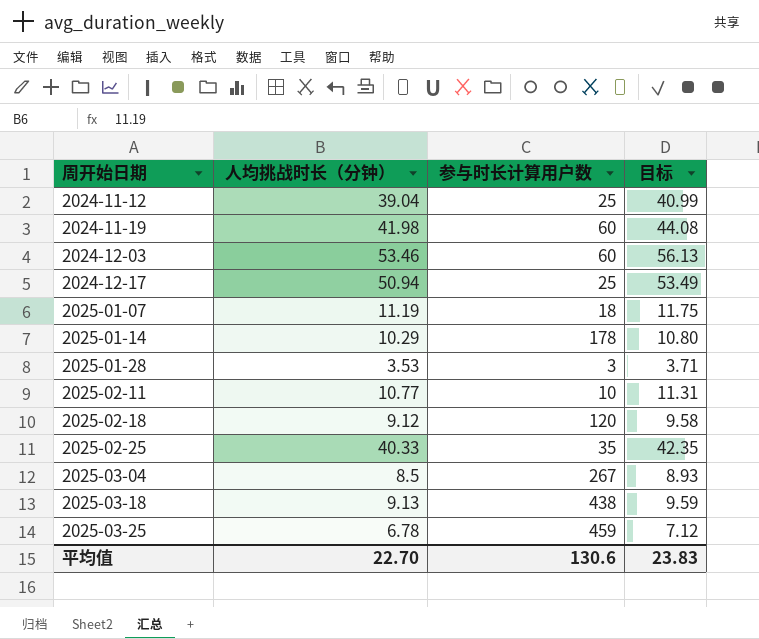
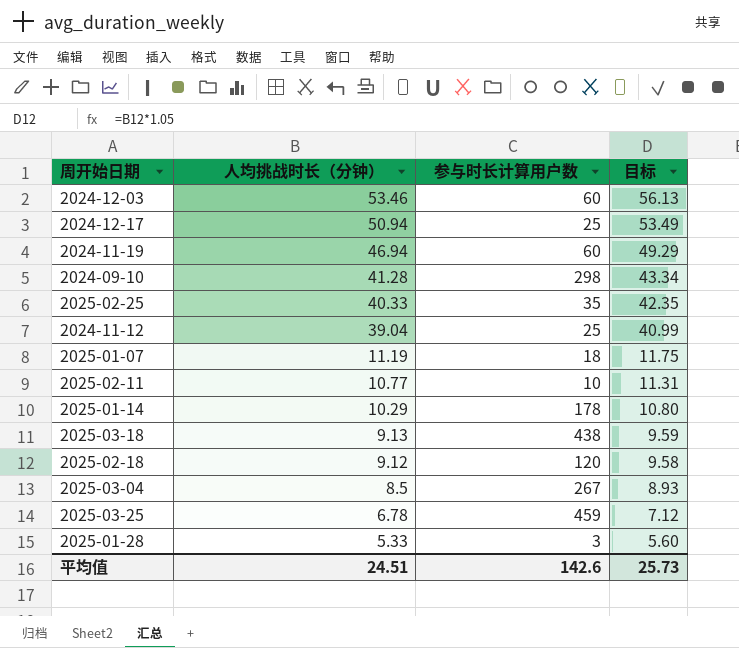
row order: 周开始日期 ascending -> 人均挑战时长（分钟） descending
2024-11-19 | 人均挑战时长（分钟）: 41.98 -> 46.94
2024-11-19 | 目标: 44.08 -> 49.29
row 2024-09-10: none -> 41.28 | 298 | 43.34
2025-01-28 | 人均挑战时长（分钟）: 3.53 -> 5.33
2025-01-28 | 目标: 3.71 -> 5.60
平均值 | 人均挑战时长（分钟）: 22.70 -> 24.51
平均值 | 参与时长计算用户数: 130.6 -> 142.6
平均值 | 目标: 23.83 -> 25.73

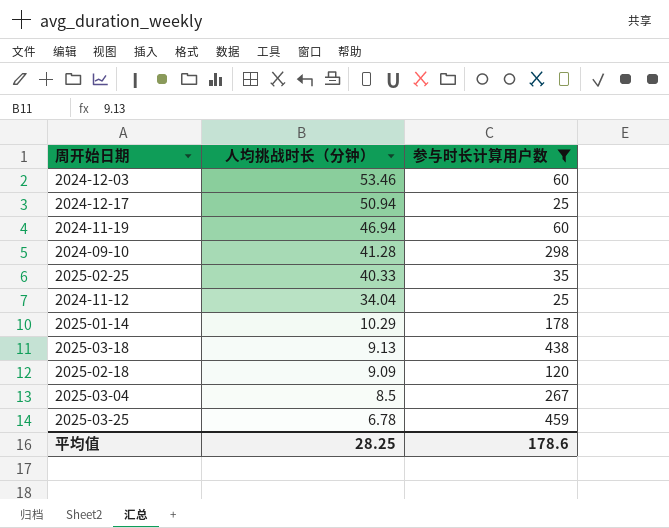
filter: none -> 参与时长计算用户数 >= 25
column 目标 | formula: [人均挑战时长（分钟）] * 1.05 -> none
2024-11-12 | 人均挑战时长（分钟）: 39.04 -> 34.04
2025-02-18 | 人均挑战时长（分钟）: 9.12 -> 9.09
平均值 | 人均挑战时长（分钟）: 24.51 -> 28.25
平均值 | 参与时长计算用户数: 142.6 -> 178.6

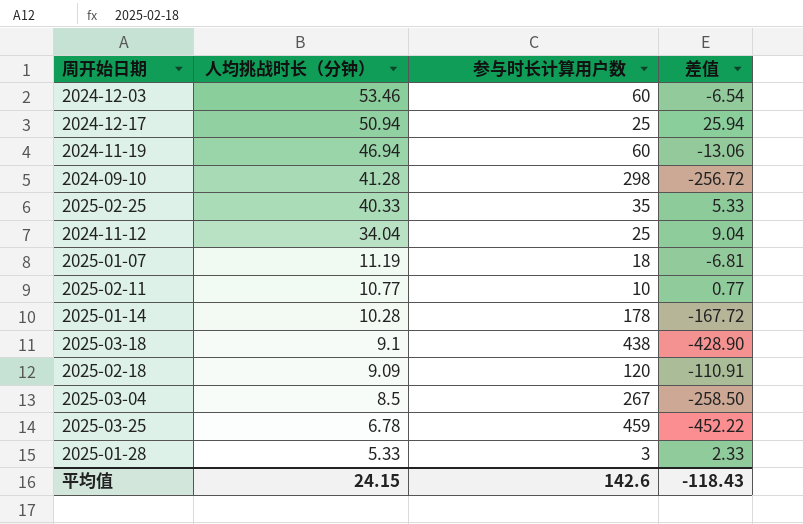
filter: 参与时长计算用户数 >= 25 -> none
column 差值 | formula: none -> [人均挑战时长（分钟）] - [参与时长计算用户数]
2025-01-14 | 人均挑战时长（分钟）: 10.29 -> 10.28
2025-03-18 | 人均挑战时长（分钟）: 9.13 -> 9.1
平均值 | 人均挑战时长（分钟）: 28.25 -> 24.15
平均值 | 参与时长计算用户数: 178.6 -> 142.6

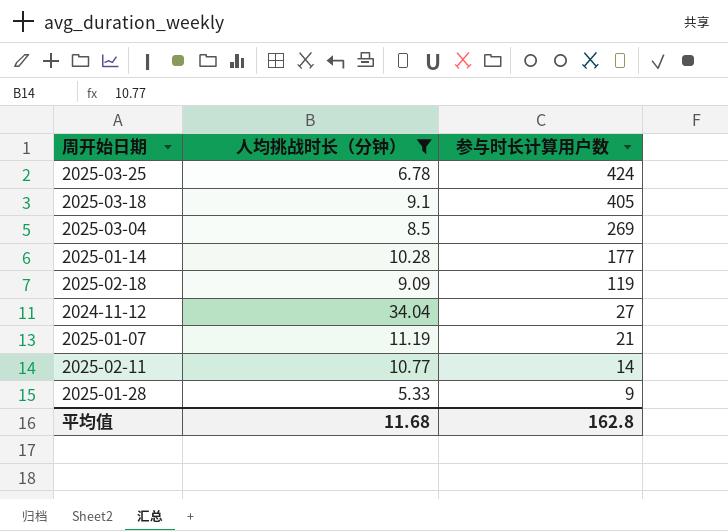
filter: none -> 人均挑战时长（分钟） <= 34.04
row order: 人均挑战时长（分钟） descending -> 参与时长计算用户数 descending
column 差值 | formula: [人均挑战时长（分钟）] - [参与时长计算用户数] -> none
2025-03-25 | 参与时长计算用户数: 459 -> 424
2025-03-18 | 参与时长计算用户数: 438 -> 405
2025-03-04 | 参与时长计算用户数: 267 -> 269
2025-01-14 | 参与时长计算用户数: 178 -> 177
2025-02-18 | 参与时长计算用户数: 120 -> 119
2024-11-12 | 参与时长计算用户数: 25 -> 27
2025-01-07 | 参与时长计算用户数: 18 -> 21
2025-02-11 | 参与时长计算用户数: 10 -> 14
2025-01-28 | 参与时长计算用户数: 3 -> 9
平均值 | 人均挑战时长（分钟）: 24.15 -> 11.68
平均值 | 参与时长计算用户数: 142.6 -> 162.8

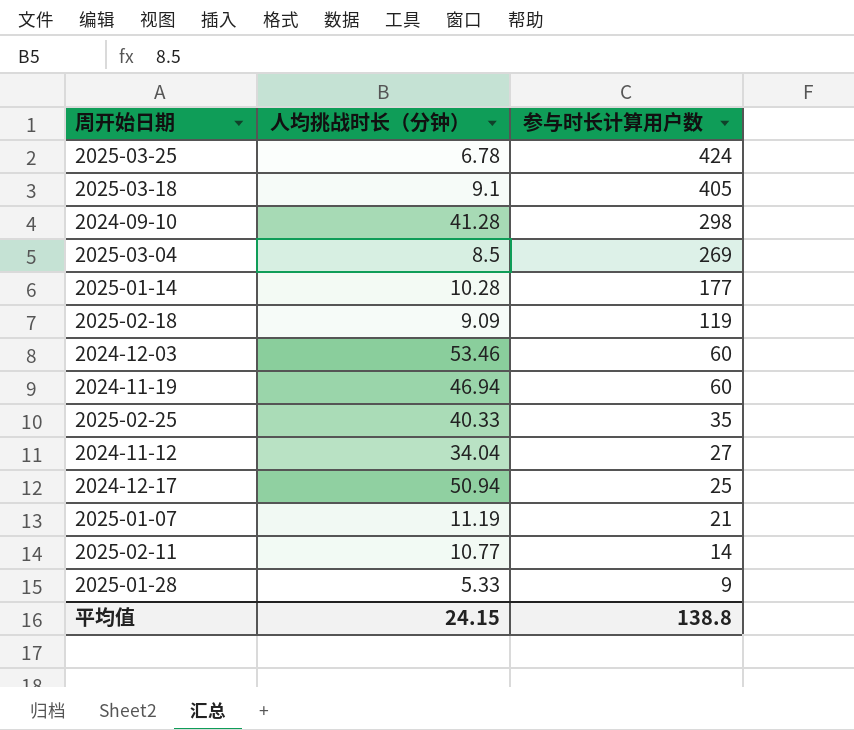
filter: 人均挑战时长（分钟） <= 34.04 -> none
平均值 | 人均挑战时长（分钟）: 11.68 -> 24.15
平均值 | 参与时长计算用户数: 162.8 -> 138.8

